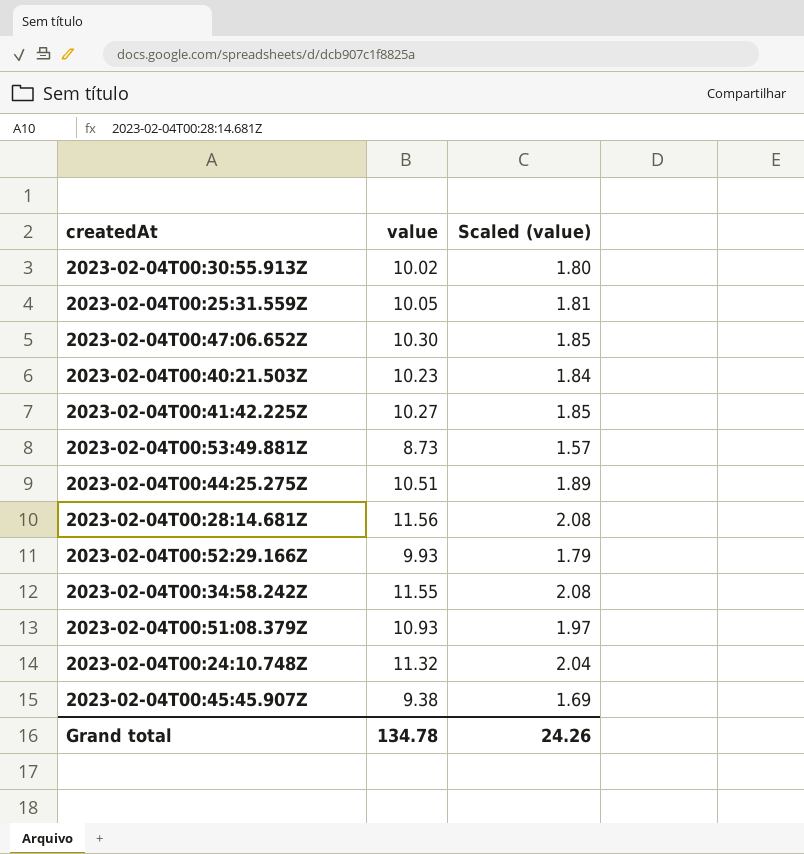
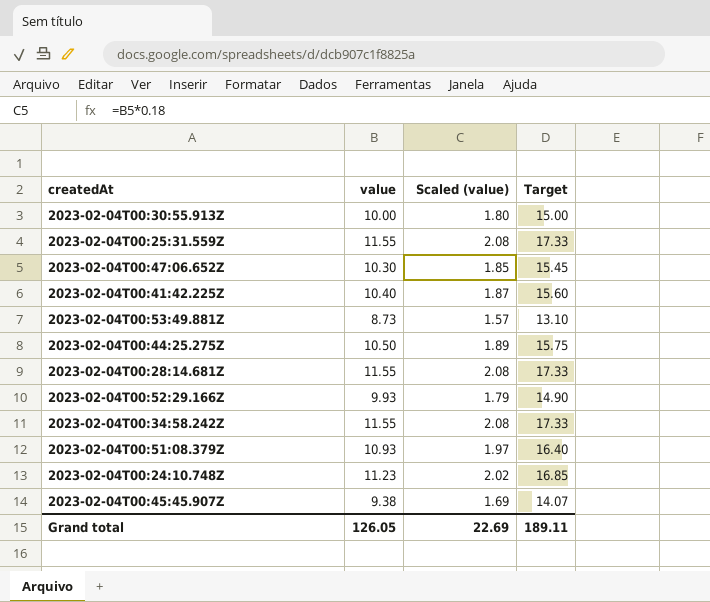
column Target | formula: none -> [value] * 1.5
row 2023-02-04T00:40:21.503Z: 10.23 | 1.84 -> none
2023-02-04T00:30:55.913Z | value: 10.02 -> 10.00
2023-02-04T00:25:31.559Z | value: 10.05 -> 11.55
2023-02-04T00:25:31.559Z | Scaled (value): 1.81 -> 2.08
2023-02-04T00:41:42.225Z | value: 10.27 -> 10.40
2023-02-04T00:41:42.225Z | Scaled (value): 1.85 -> 1.87
2023-02-04T00:44:25.275Z | value: 10.51 -> 10.50
2023-02-04T00:28:14.681Z | value: 11.56 -> 11.55
2023-02-04T00:24:10.748Z | value: 11.32 -> 11.23
2023-02-04T00:24:10.748Z | Scaled (value): 2.04 -> 2.02
Grand total | value: 134.78 -> 126.05
Grand total | Scaled (value): 24.26 -> 22.69

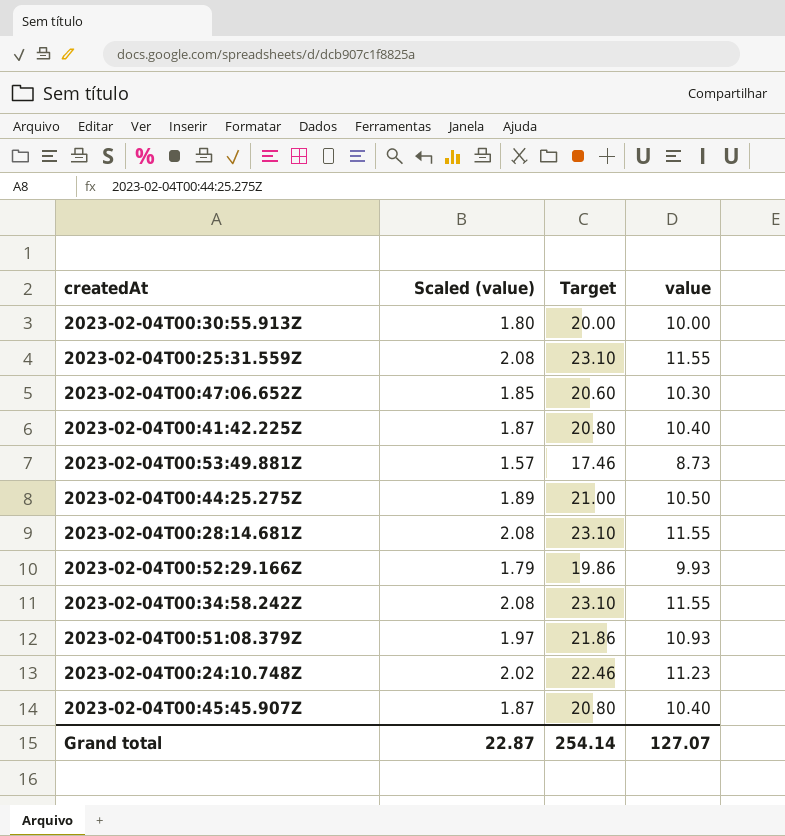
column Target | formula: [value] * 1.5 -> [value] * 2
column value | position: 2 -> 4
2023-02-04T00:45:45.907Z | Scaled (value): 1.69 -> 1.87
2023-02-04T00:45:45.907Z | value: 9.38 -> 10.40
Grand total | Scaled (value): 22.69 -> 22.87
Grand total | Target: 189.11 -> 254.14
Grand total | value: 126.05 -> 127.07

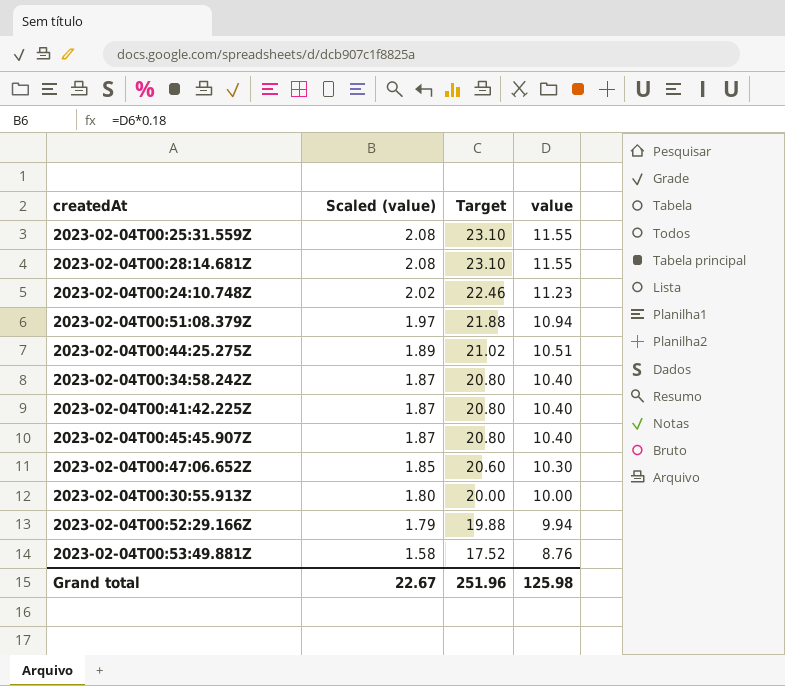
row order: none -> Scaled (value) descending
2023-02-04T00:51:08.379Z | Target: 21.86 -> 21.88
2023-02-04T00:51:08.379Z | value: 10.93 -> 10.94
2023-02-04T00:44:25.275Z | Target: 21.00 -> 21.02
2023-02-04T00:44:25.275Z | value: 10.50 -> 10.51
2023-02-04T00:34:58.242Z | Scaled (value): 2.08 -> 1.87
2023-02-04T00:34:58.242Z | Target: 23.10 -> 20.80
2023-02-04T00:34:58.242Z | value: 11.55 -> 10.40
2023-02-04T00:52:29.166Z | Target: 19.86 -> 19.88
2023-02-04T00:52:29.166Z | value: 9.93 -> 9.94
2023-02-04T00:53:49.881Z | Scaled (value): 1.57 -> 1.58
2023-02-04T00:53:49.881Z | Target: 17.46 -> 17.52
2023-02-04T00:53:49.881Z | value: 8.73 -> 8.76
Grand total | Scaled (value): 22.87 -> 22.67
Grand total | Target: 254.14 -> 251.96
Grand total | value: 127.07 -> 125.98

